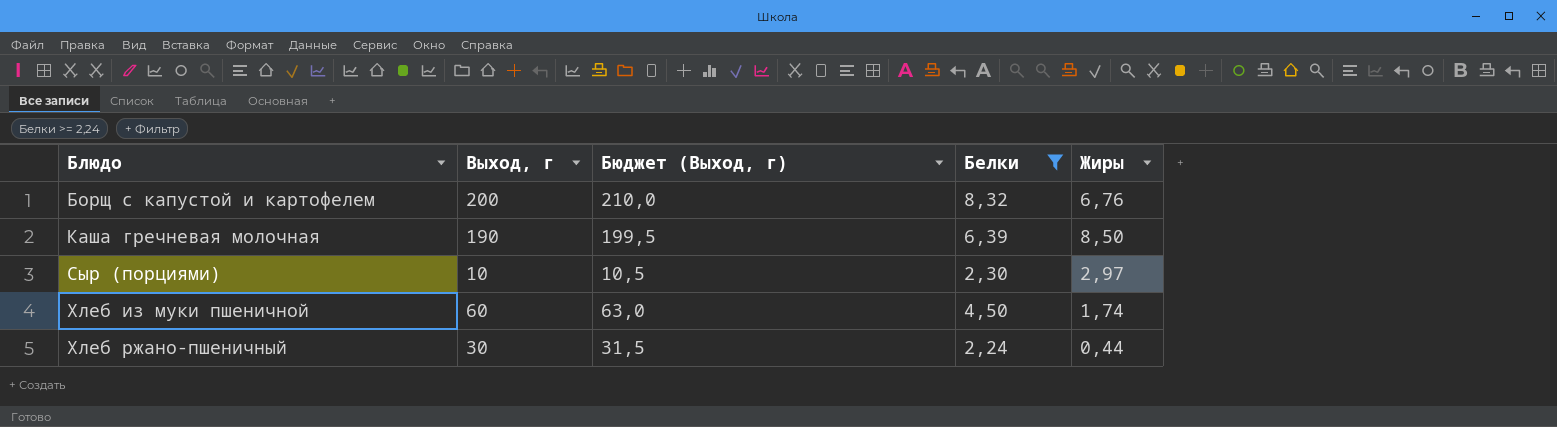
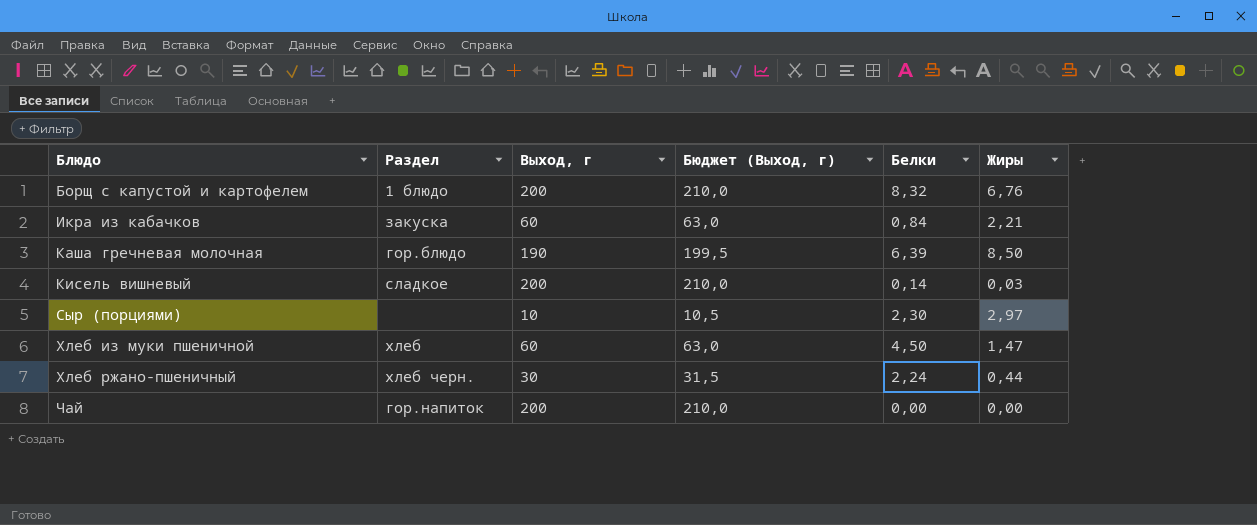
filter: Белки >= 2,24 -> none
column Раздел | position: none -> 2
Хлеб из муки пшеничной | Жиры: 1,74 -> 1,47

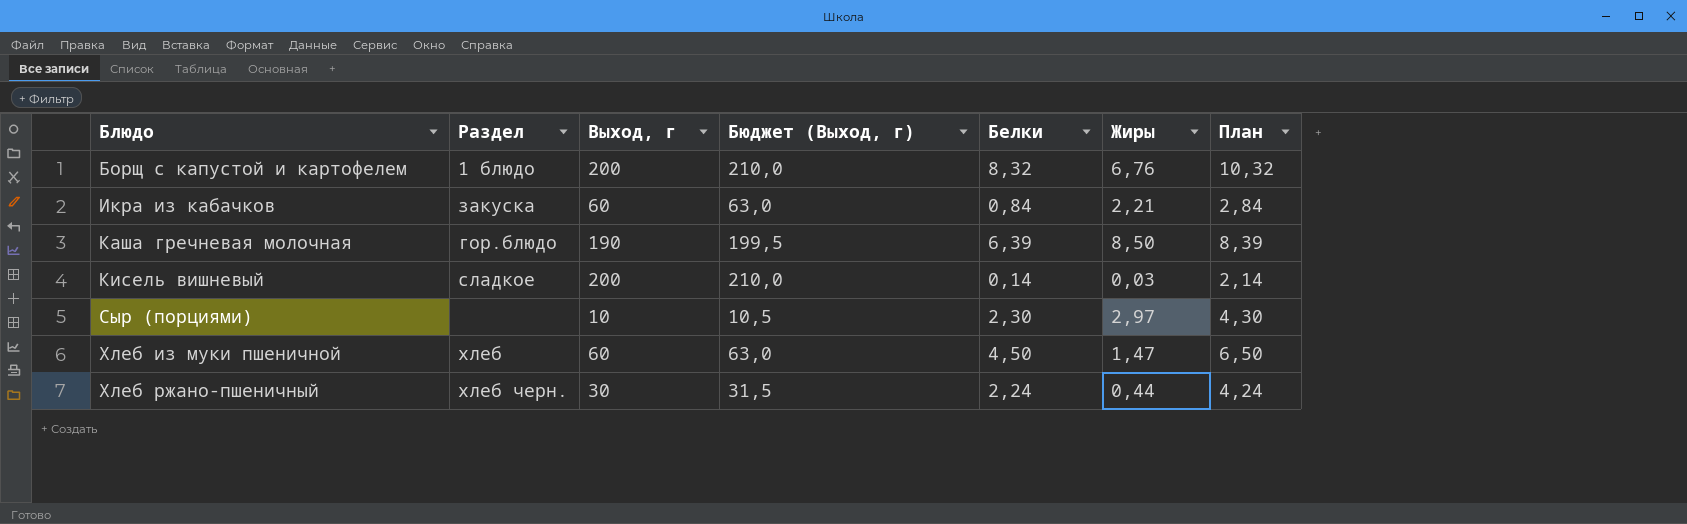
column План | formula: none -> [Белки] + 2
row Чай: гор.напиток | 200 | 210,0 | 0,00 | 0,00 -> none

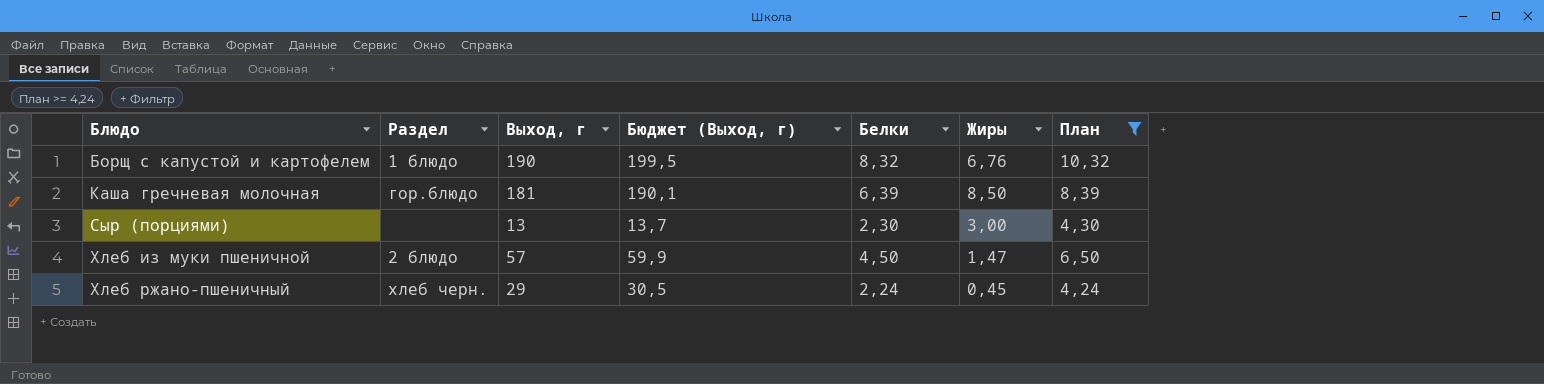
filter: none -> План >= 4,24
Борщ с капустой и картофелем | Выход, г: 200 -> 190
Борщ с капустой и картофелем | Бюджет (Выход, г): 210,0 -> 199,5
Каша гречневая молочная | Выход, г: 190 -> 181
Каша гречневая молочная | Бюджет (Выход, г): 199,5 -> 190,1
Сыр (порциями) | Выход, г: 10 -> 13
Сыр (порциями) | Бюджет (Выход, г): 10,5 -> 13,7
Сыр (порциями) | Жиры: 2,97 -> 3,00
Хлеб из муки пшеничной | Раздел: хлеб -> 2 блюдо
Хлеб из муки пшеничной | Выход, г: 60 -> 57
Хлеб из муки пшеничной | Бюджет (Выход, г): 63,0 -> 59,9
Хлеб ржано-пшеничный | Выход, г: 30 -> 29
Хлеб ржано-пшеничный | Бюджет (Выход, г): 31,5 -> 30,5
Хлеб ржано-пшеничный | Жиры: 0,44 -> 0,45

